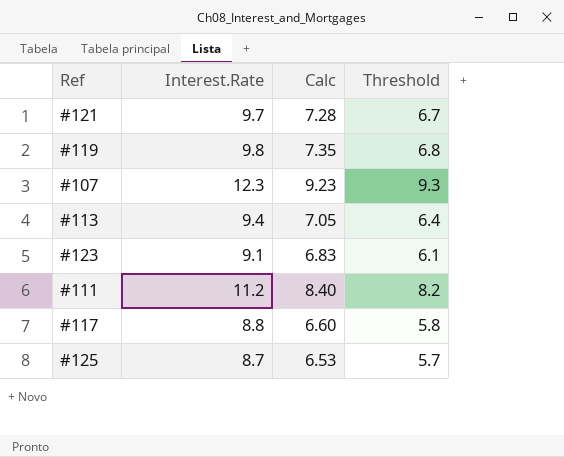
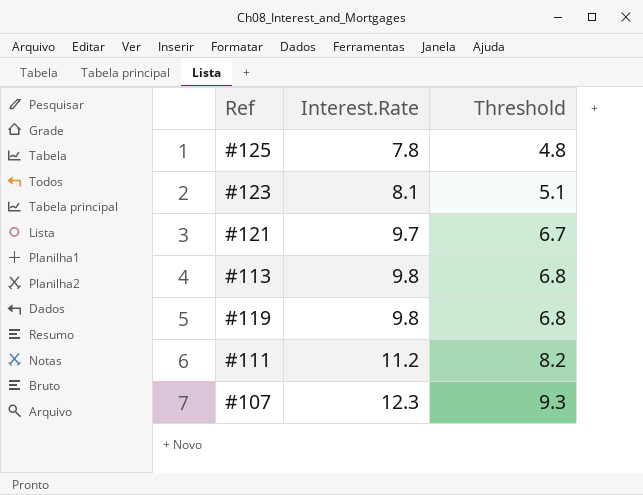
row order: none -> Interest.Rate ascending
column Calc | formula: [Interest.Rate] * 0.75 -> none
row #117: 8.8 | 6.60 | 5.8 -> none
#125 | Interest.Rate: 8.7 -> 7.8
#125 | Threshold: 5.7 -> 4.8
#123 | Interest.Rate: 9.1 -> 8.1
#123 | Threshold: 6.1 -> 5.1
#113 | Interest.Rate: 9.4 -> 9.8
#113 | Threshold: 6.4 -> 6.8

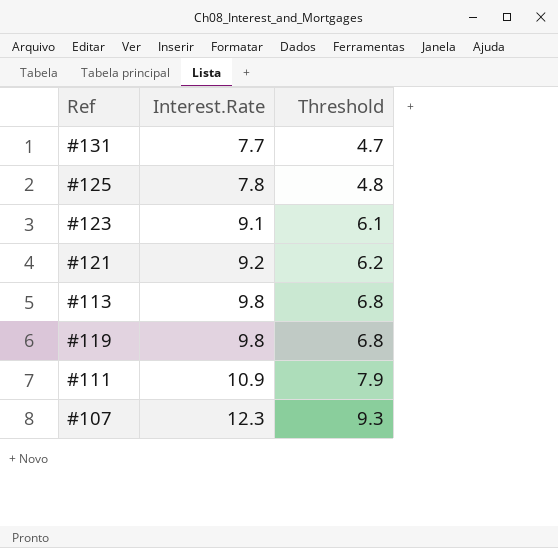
row #131: none -> 7.7 | 4.7
#123 | Interest.Rate: 8.1 -> 9.1
#123 | Threshold: 5.1 -> 6.1
#121 | Interest.Rate: 9.7 -> 9.2
#121 | Threshold: 6.7 -> 6.2
#111 | Interest.Rate: 11.2 -> 10.9
#111 | Threshold: 8.2 -> 7.9

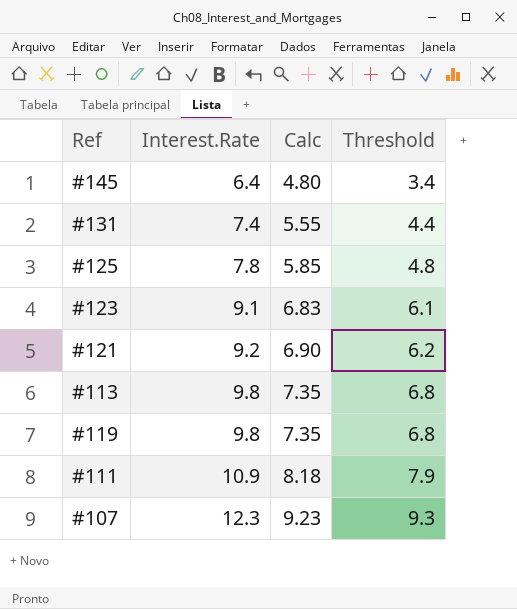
column Calc | formula: none -> [Interest.Rate] * 0.75
row #145: none -> 6.4 | 4.80 | 3.4
#131 | Interest.Rate: 7.7 -> 7.4
#131 | Threshold: 4.7 -> 4.4

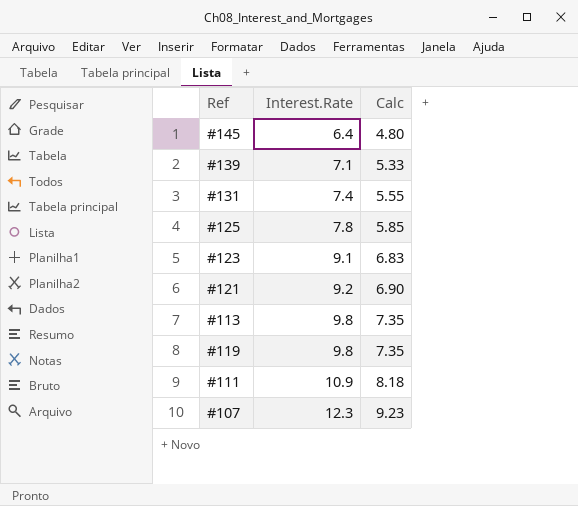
column Threshold | formula: [Interest.Rate] - 3 -> none
row #139: none -> 7.1 | 5.33

